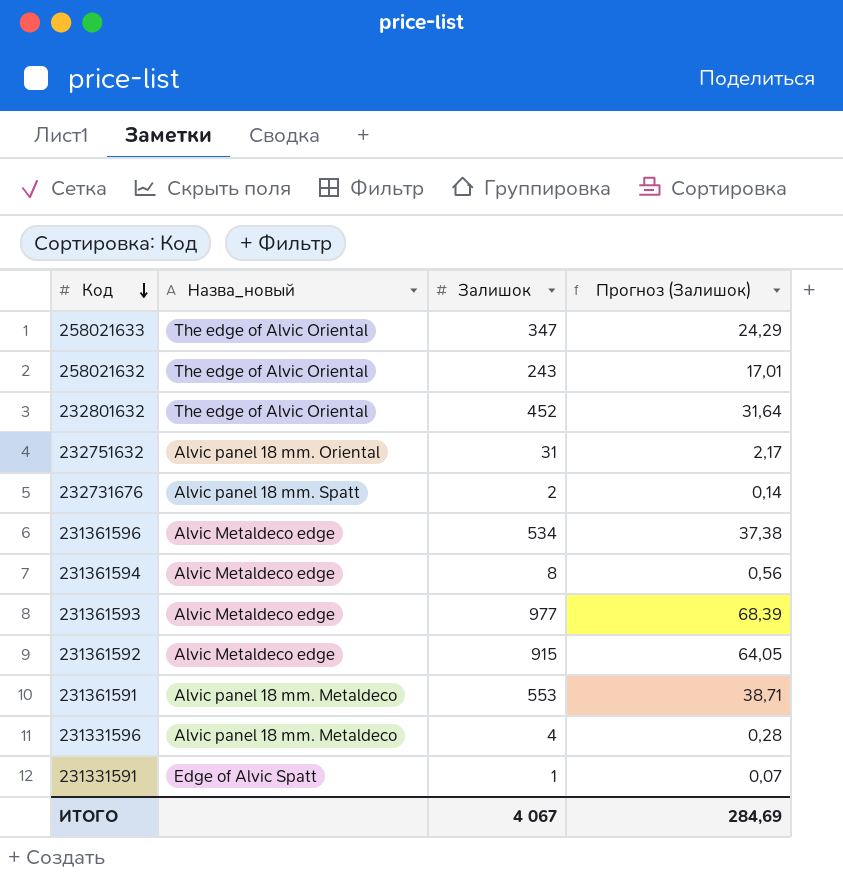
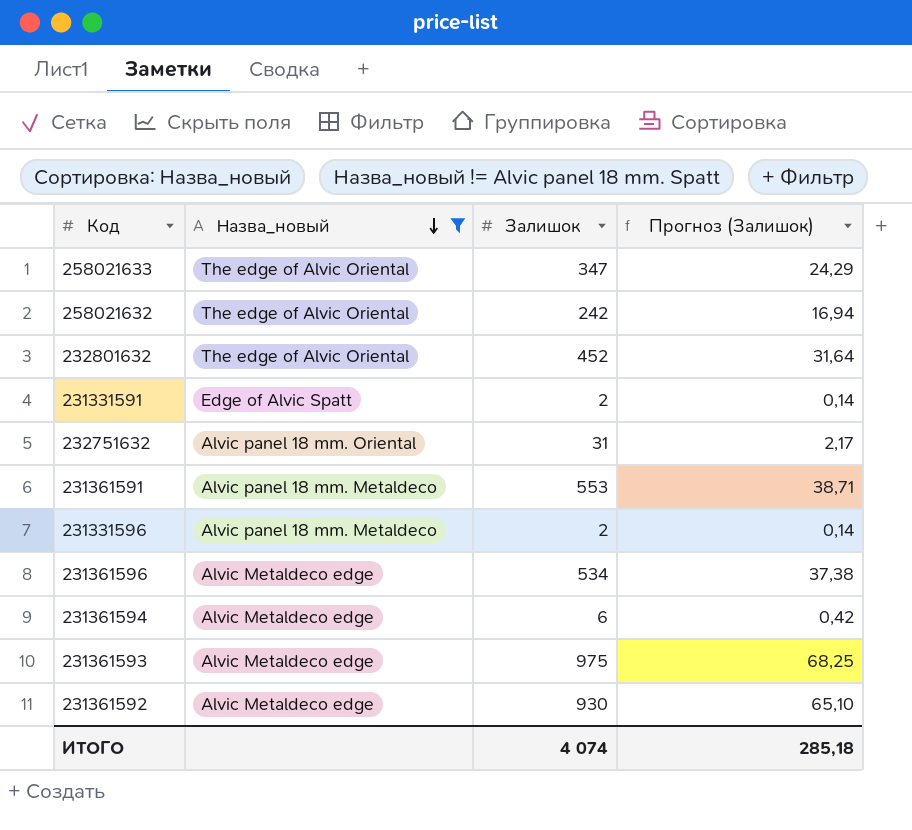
filter: none -> Назва_новый != Alvic panel 18 mm. Spatt
row order: Код descending -> Назва_новый descending
258021632 | Залишок: 243 -> 242
258021632 | Прогноз (Залишок): 17,01 -> 16,94
231331591 | Залишок: 1 -> 2
231331591 | Прогноз (Залишок): 0,07 -> 0,14
231331596 | Залишок: 4 -> 2
231331596 | Прогноз (Залишок): 0,28 -> 0,14
231361594 | Залишок: 8 -> 6
231361594 | Прогноз (Залишок): 0,56 -> 0,42
231361593 | Залишок: 977 -> 975
231361593 | Прогноз (Залишок): 68,39 -> 68,25
231361592 | Залишок: 915 -> 930
231361592 | Прогноз (Залишок): 64,05 -> 65,10
ИТОГО | Залишок: 4 067 -> 4 074
ИТОГО | Прогноз (Залишок): 284,69 -> 285,18

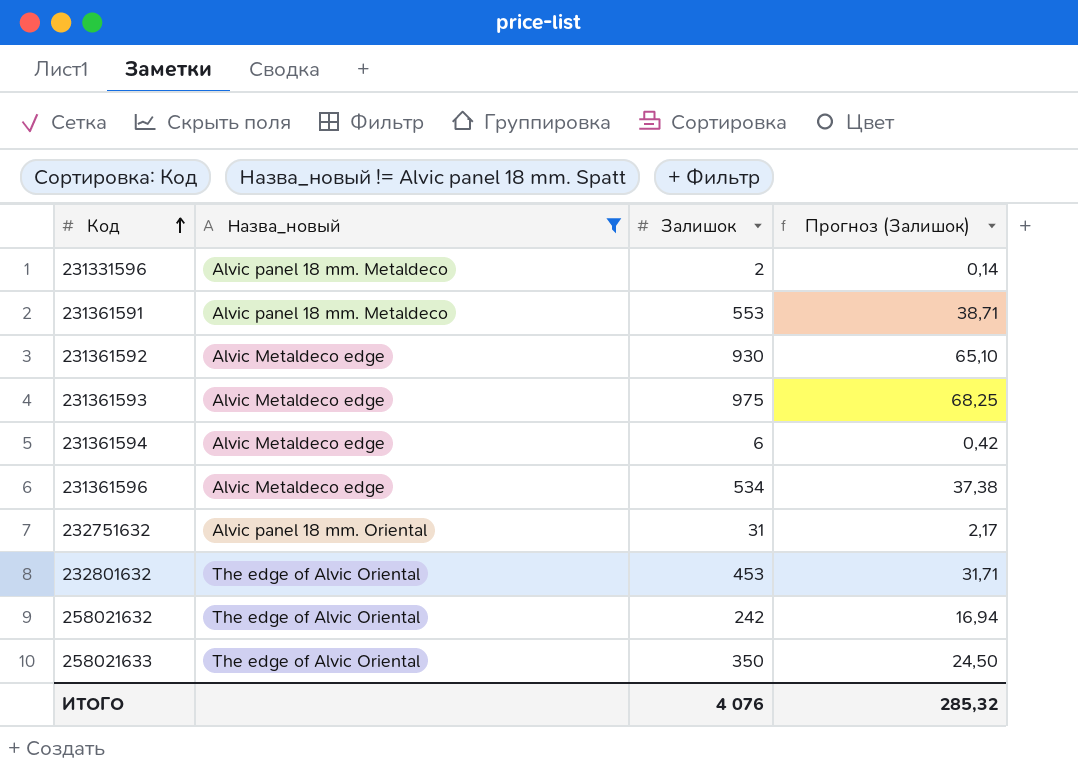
row order: Назва_новый descending -> Код ascending
row 231331591: Edge of Alvic Spatt | 2 | 0,14 -> none
232801632 | Залишок: 452 -> 453
232801632 | Прогноз (Залишок): 31,64 -> 31,71
258021633 | Залишок: 347 -> 350
258021633 | Прогноз (Залишок): 24,29 -> 24,50
ИТОГО | Залишок: 4 074 -> 4 076
ИТОГО | Прогноз (Залишок): 285,18 -> 285,32

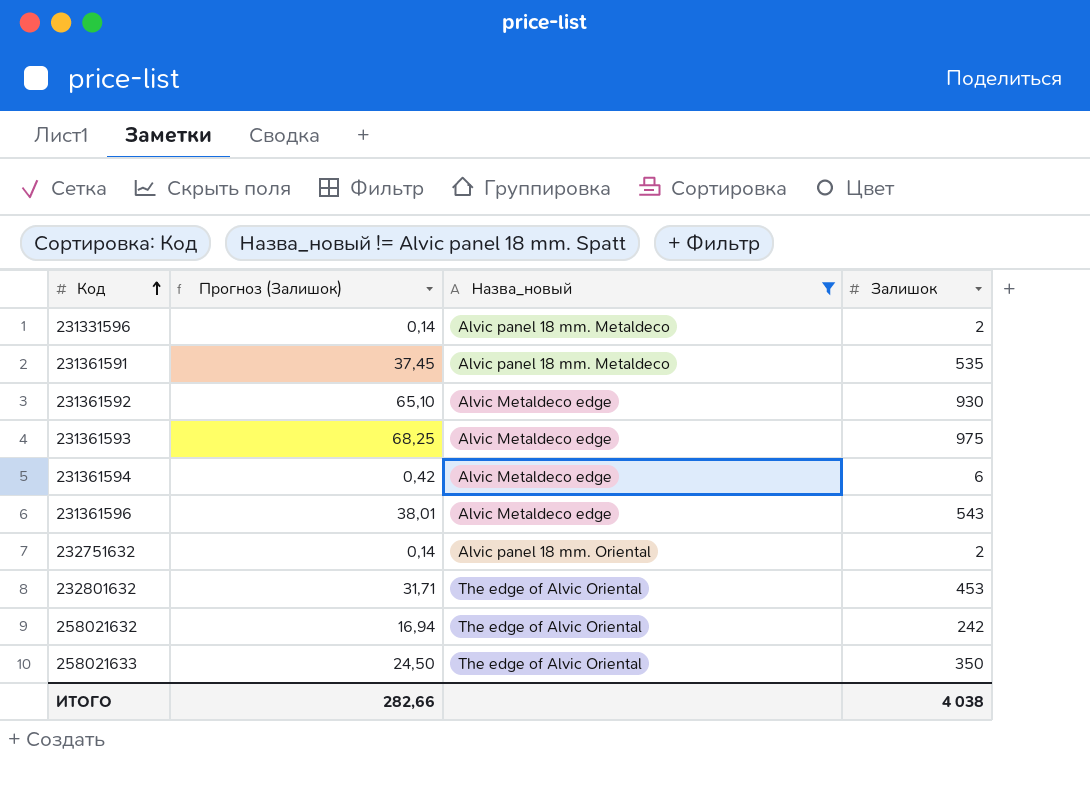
column Прогноз (Залишок) | position: 4 -> 2
231361591 | Прогноз (Залишок): 38,71 -> 37,45
231361591 | Залишок: 553 -> 535
231361596 | Прогноз (Залишок): 37,38 -> 38,01
231361596 | Залишок: 534 -> 543
232751632 | Прогноз (Залишок): 2,17 -> 0,14
232751632 | Залишок: 31 -> 2
ИТОГО | Прогноз (Залишок): 285,32 -> 282,66
ИТОГО | Залишок: 4 076 -> 4 038

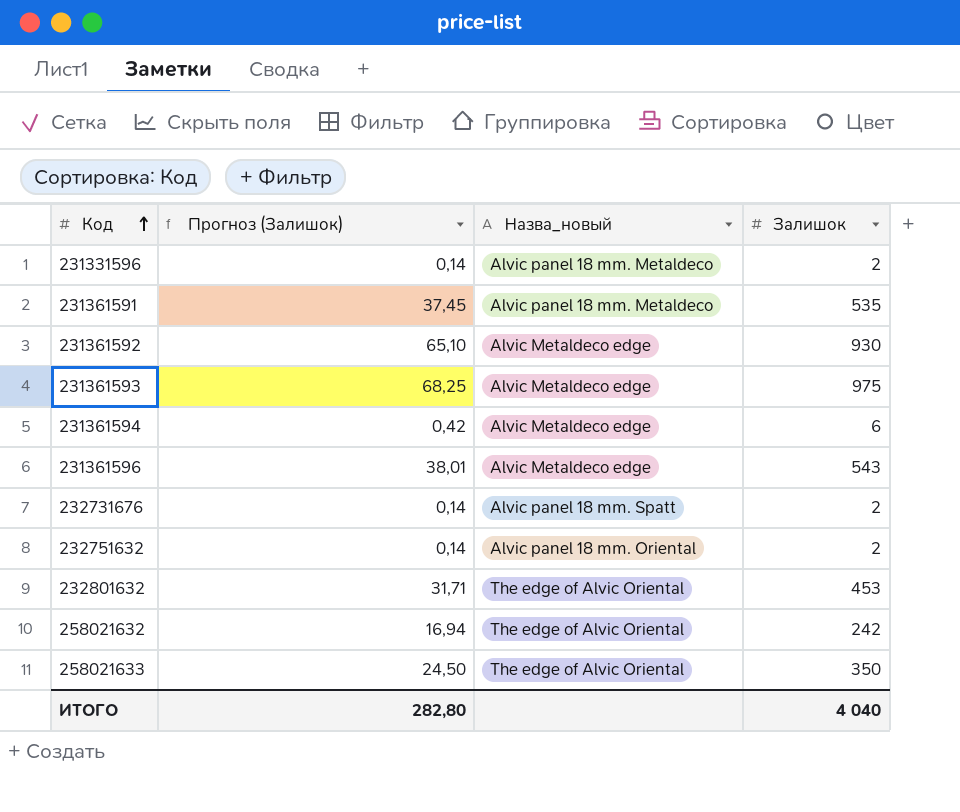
filter: Назва_новый != Alvic panel 18 mm. Spatt -> none
ИТОГО | Прогноз (Залишок): 282,66 -> 282,80
ИТОГО | Залишок: 4 038 -> 4 040

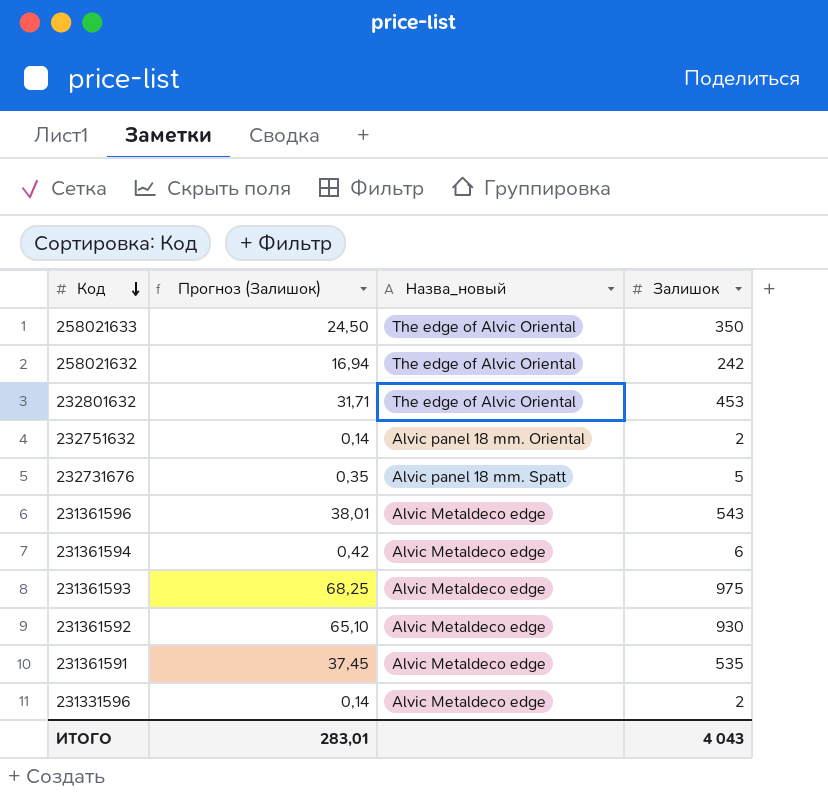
row order: Код ascending -> Код descending
232731676 | Прогноз (Залишок): 0,14 -> 0,35
232731676 | Залишок: 2 -> 5
231361591 | Назва_новый: Alvic panel 18 mm. Metaldeco -> Alvic Metaldeco edge
231331596 | Назва_новый: Alvic panel 18 mm. Metaldeco -> Alvic Metaldeco edge
ИТОГО | Прогноз (Залишок): 282,80 -> 283,01
ИТОГО | Залишок: 4 040 -> 4 043

